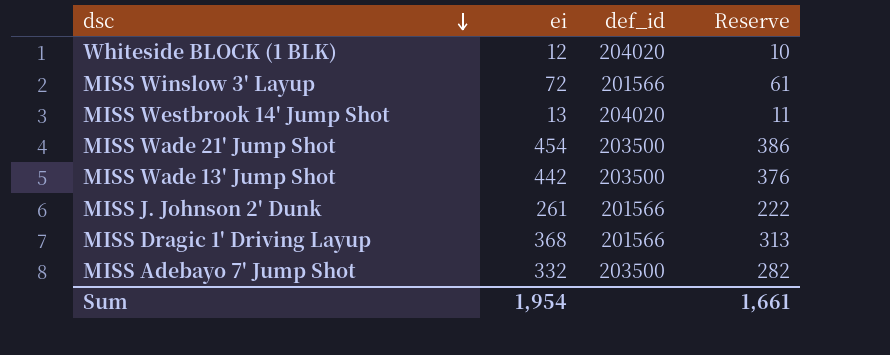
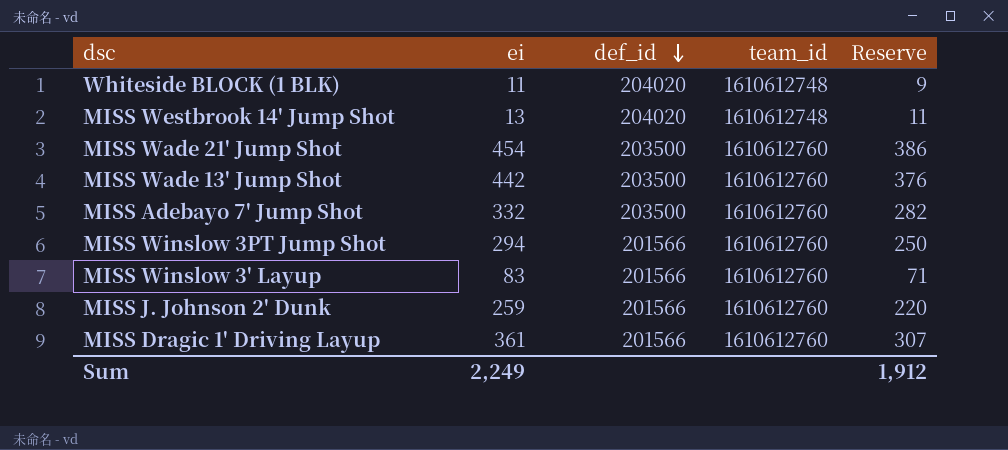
row order: dsc descending -> def_id descending
column team_id | position: none -> 4
Whiteside BLOCK (1 BLK) | ei: 12 -> 11
Whiteside BLOCK (1 BLK) | Reserve: 10 -> 9
row MISS Winslow 3PT Jump Shot: none -> 294 | 201566 | 1610612760 | 250
MISS Winslow 3' Layup | ei: 72 -> 83
MISS Winslow 3' Layup | Reserve: 61 -> 71
MISS J. Johnson 2' Dunk | ei: 261 -> 259
MISS J. Johnson 2' Dunk | Reserve: 222 -> 220
MISS Dragic 1' Driving Layup | ei: 368 -> 361
MISS Dragic 1' Driving Layup | Reserve: 313 -> 307
Sum | ei: 1,954 -> 2,249
Sum | Reserve: 1,661 -> 1,912

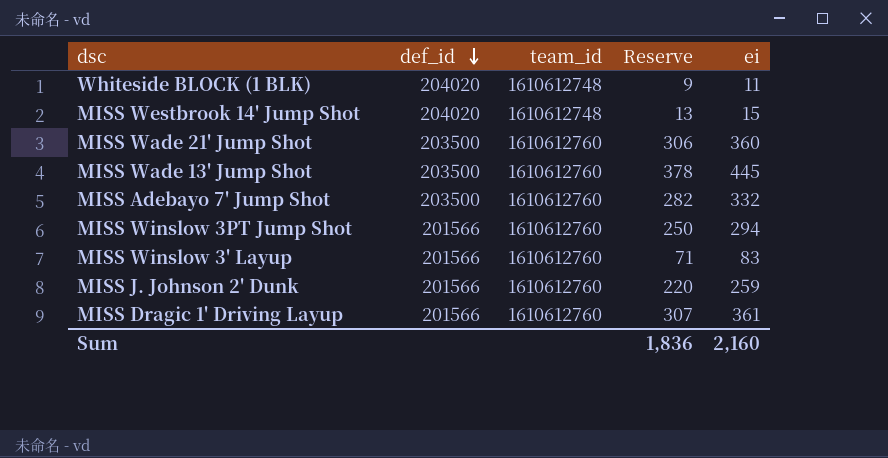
column ei | position: 2 -> 5
MISS Westbrook 14' Jump Shot | Reserve: 11 -> 13
MISS Westbrook 14' Jump Shot | ei: 13 -> 15
MISS Wade 21' Jump Shot | Reserve: 386 -> 306
MISS Wade 21' Jump Shot | ei: 454 -> 360
MISS Wade 13' Jump Shot | Reserve: 376 -> 378
MISS Wade 13' Jump Shot | ei: 442 -> 445
Sum | Reserve: 1,912 -> 1,836
Sum | ei: 2,249 -> 2,160

